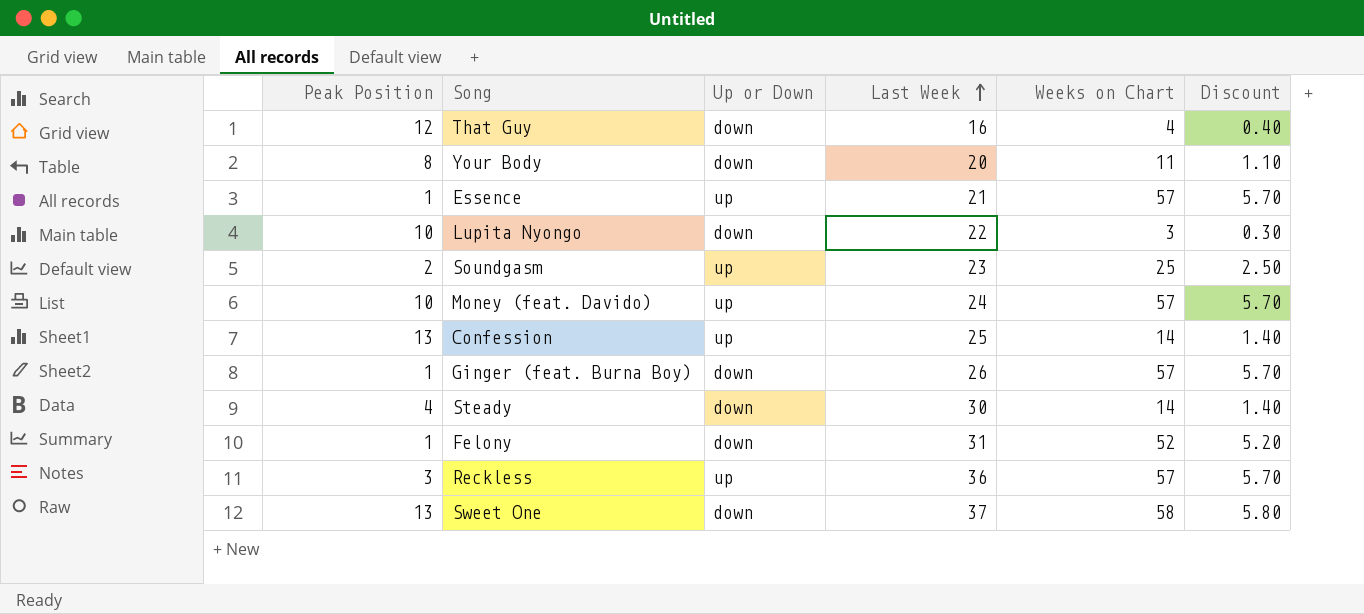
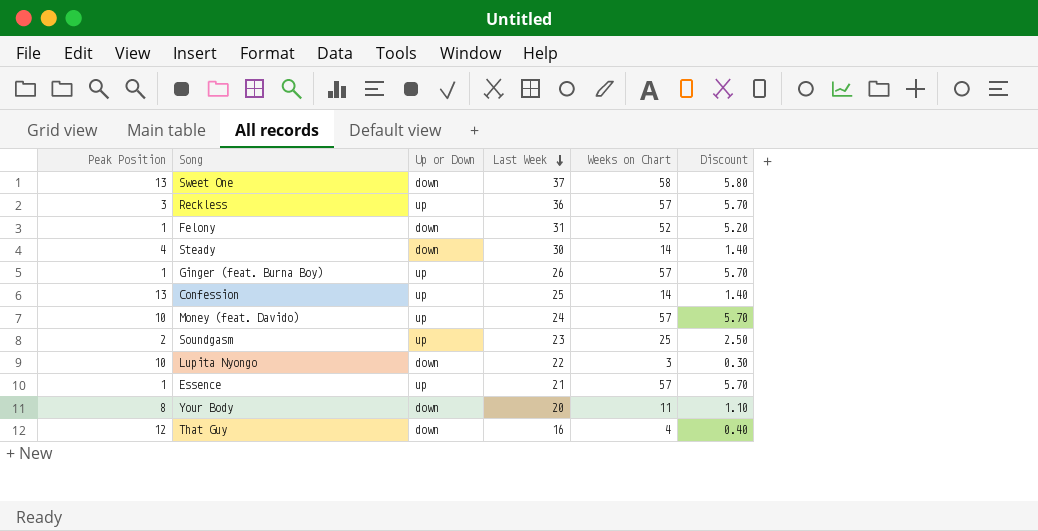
row order: Last Week ascending -> Last Week descending
Ginger (feat. Burna Boy) | Up or Down: down -> up

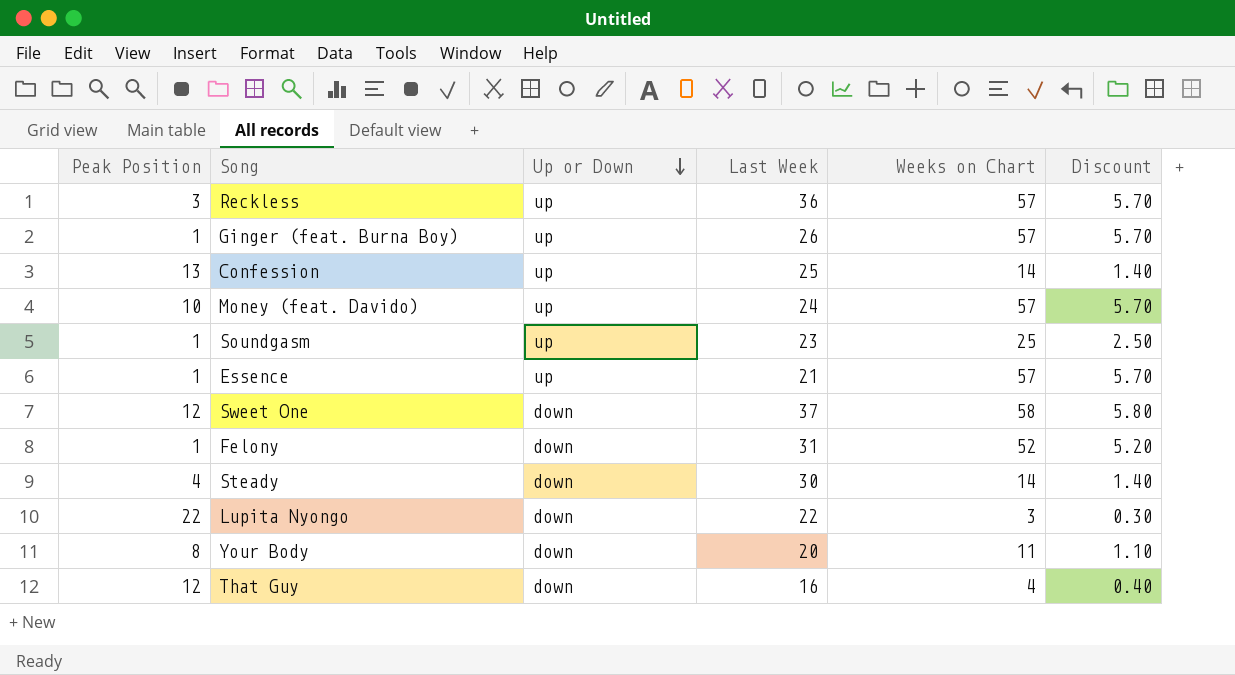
row order: Last Week descending -> Up or Down descending
Soundgasm | Peak Position: 2 -> 1
Sweet One | Peak Position: 13 -> 12
Lupita Nyongo | Peak Position: 10 -> 22

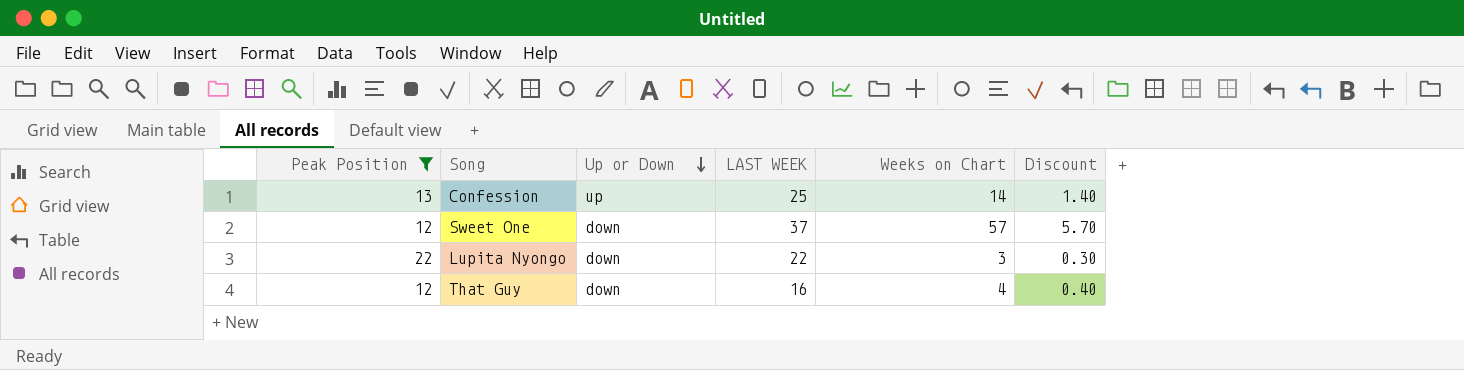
filter: none -> Peak Position >= 12
column name: Last Week -> LAST WEEK
Sweet One | Weeks on Chart: 58 -> 57
Sweet One | Discount: 5.80 -> 5.70

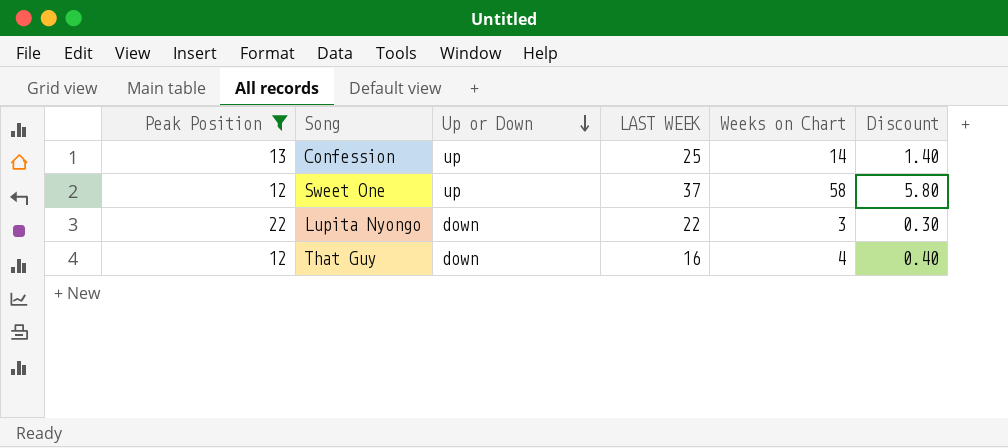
Sweet One | Up or Down: down -> up
Sweet One | Weeks on Chart: 57 -> 58
Sweet One | Discount: 5.70 -> 5.80

